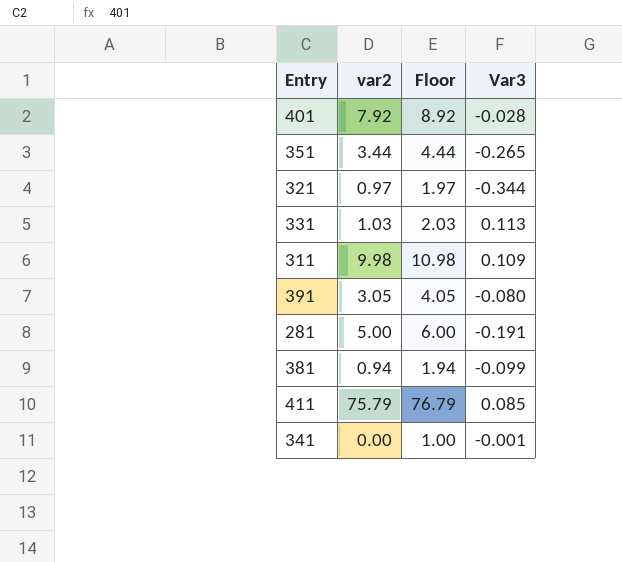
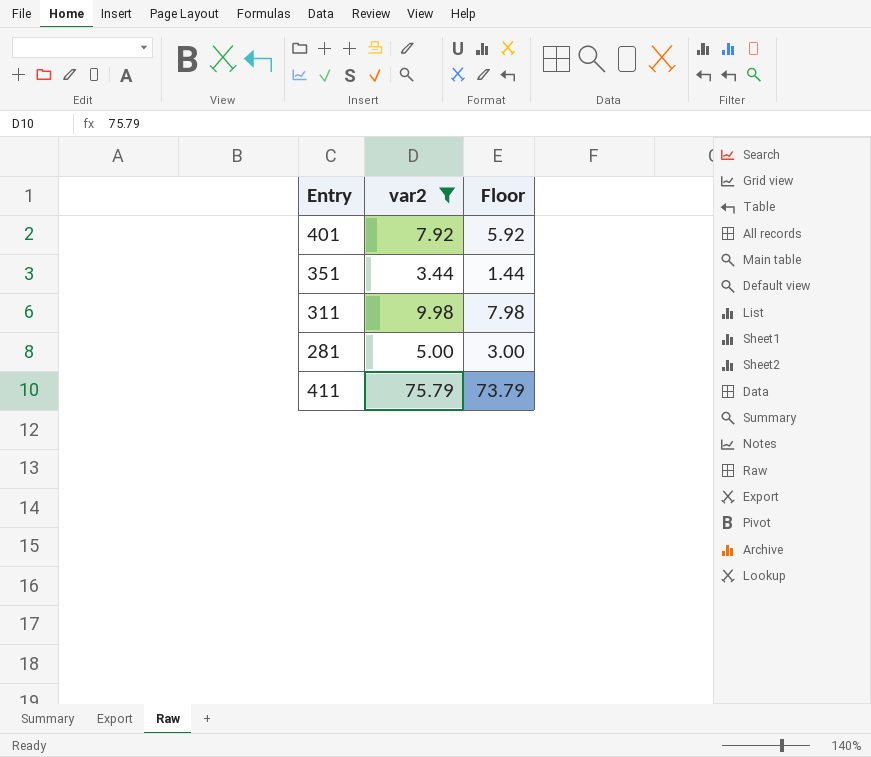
filter: none -> var2 >= 3.44
column Var3 | position: 4 -> none
column Floor | formula: [var2] + 1 -> [var2] - 2

